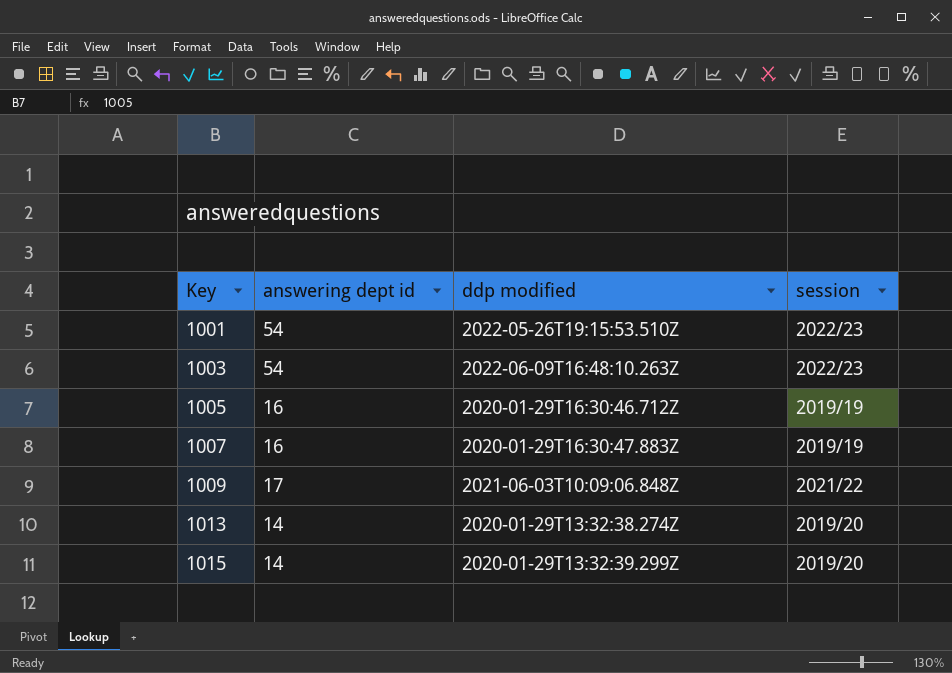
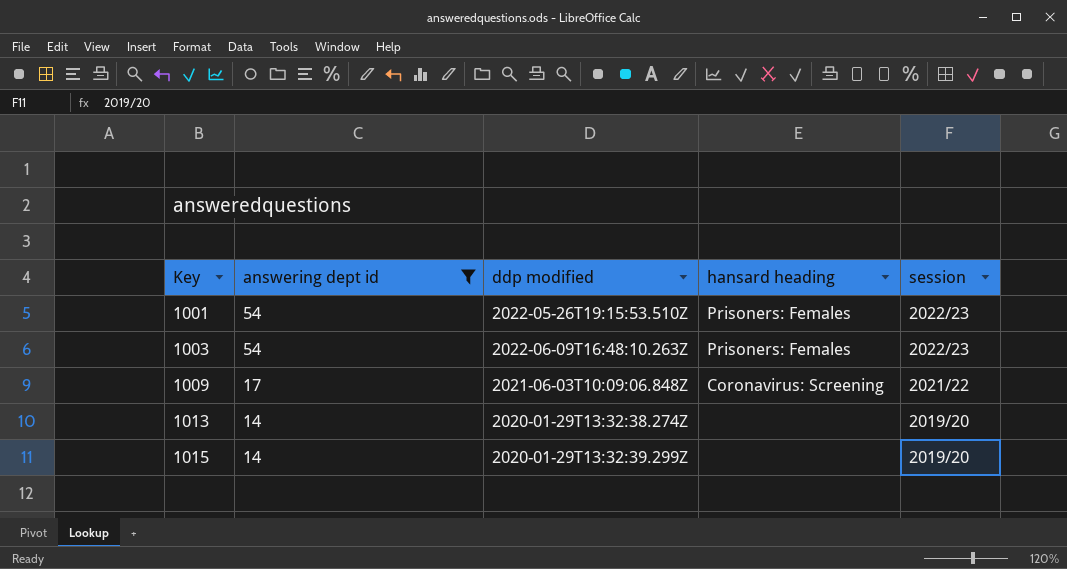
filter: none -> answering dept id != 16
column hansard heading | position: none -> 4

